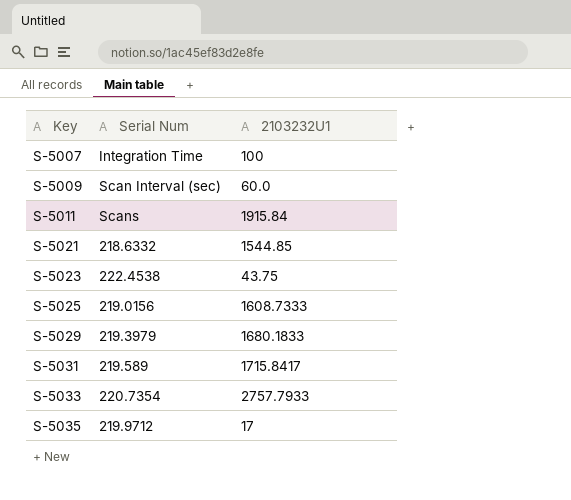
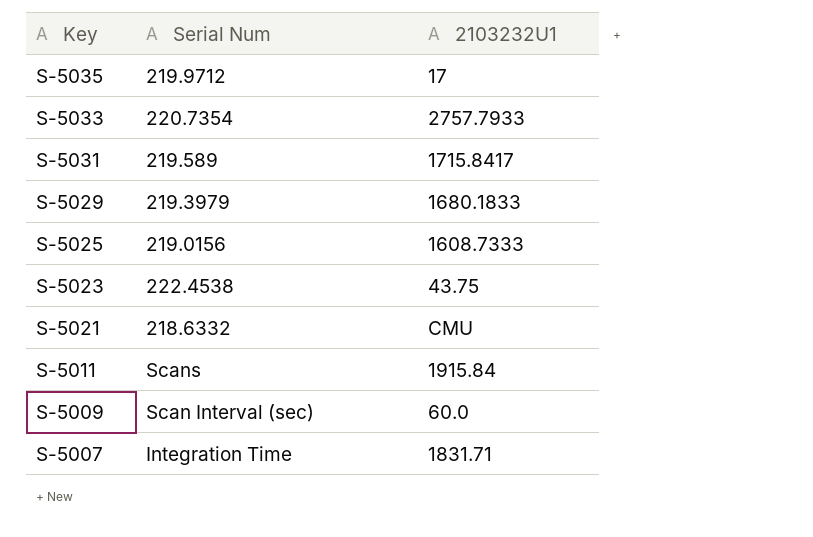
row order: Key ascending -> Key descending
S-5021 | 2103232U1: 1544.85 -> CMU
S-5007 | 2103232U1: 100 -> 1831.71

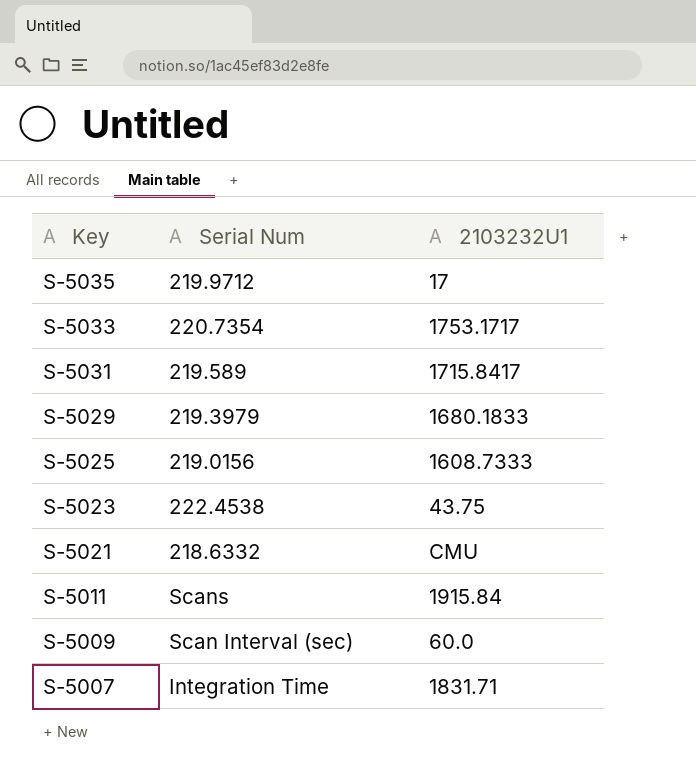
S-5033 | 2103232U1: 2757.7933 -> 1753.1717

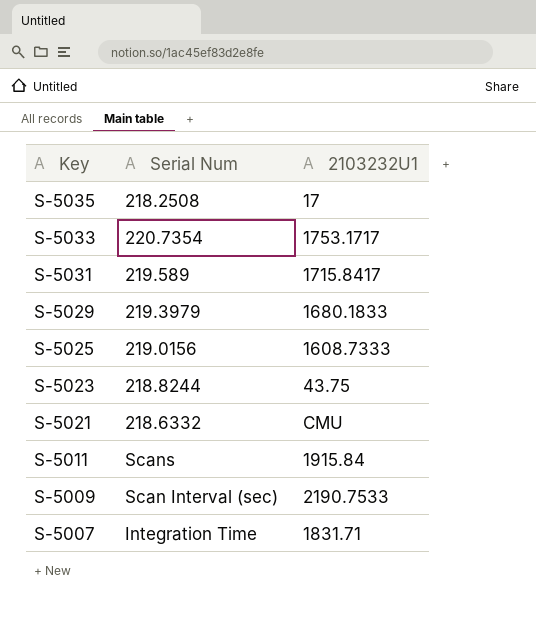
S-5035 | Serial Num: 219.9712 -> 218.2508
S-5023 | Serial Num: 222.4538 -> 218.8244
S-5009 | 2103232U1: 60.0 -> 2190.7533

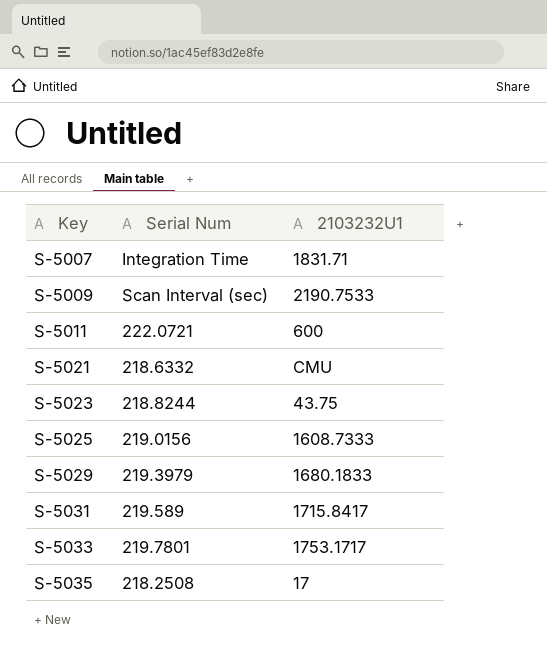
row order: Key descending -> Key ascending
S-5011 | Serial Num: Scans -> 222.0721
S-5011 | 2103232U1: 1915.84 -> 600
S-5033 | Serial Num: 220.7354 -> 219.7801

